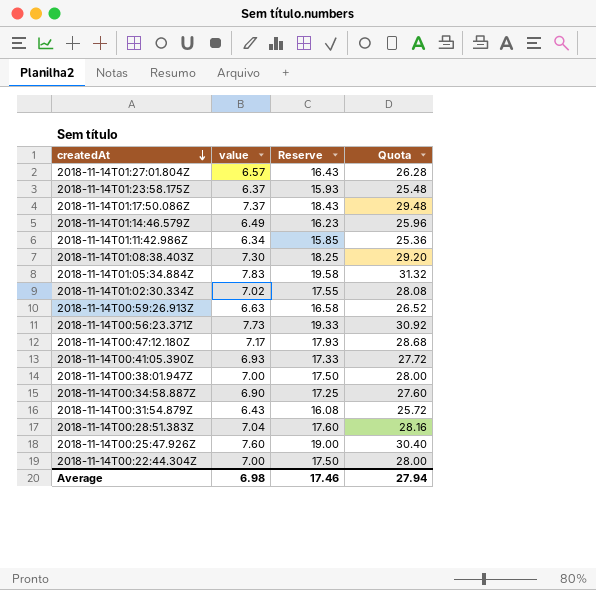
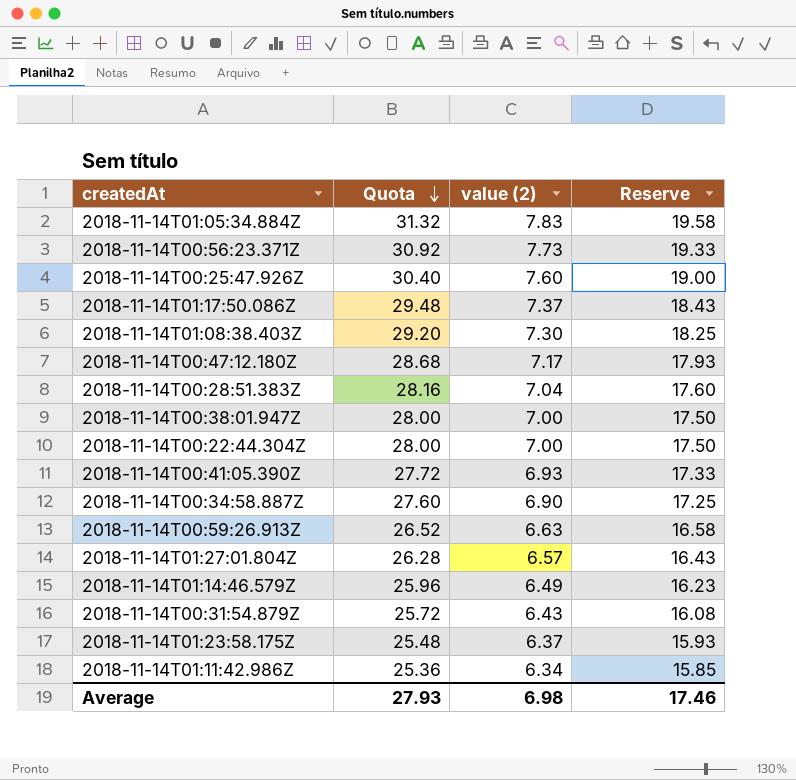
row order: createdAt descending -> Quota descending
column Quota | position: 4 -> 2
column name: value -> value (2)
row 2018-11-14T01:02:30.334Z: 7.02 | 17.55 | 28.08 -> none
Average | Quota: 27.94 -> 27.93

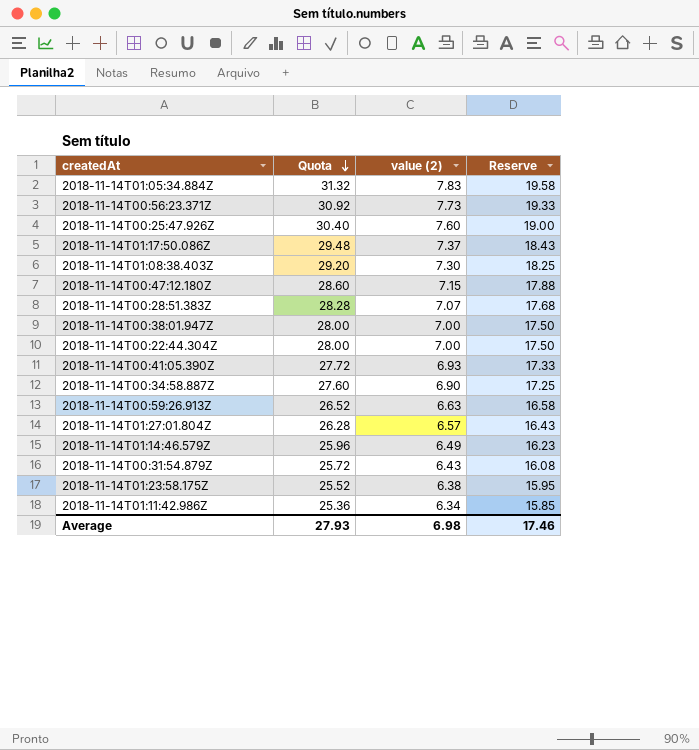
2018-11-14T00:47:12.180Z | Quota: 28.68 -> 28.60
2018-11-14T00:47:12.180Z | value (2): 7.17 -> 7.15
2018-11-14T00:47:12.180Z | Reserve: 17.93 -> 17.88
2018-11-14T00:28:51.383Z | Quota: 28.16 -> 28.28
2018-11-14T00:28:51.383Z | value (2): 7.04 -> 7.07
2018-11-14T00:28:51.383Z | Reserve: 17.60 -> 17.68
2018-11-14T01:23:58.175Z | Quota: 25.48 -> 25.52
2018-11-14T01:23:58.175Z | value (2): 6.37 -> 6.38
2018-11-14T01:23:58.175Z | Reserve: 15.93 -> 15.95

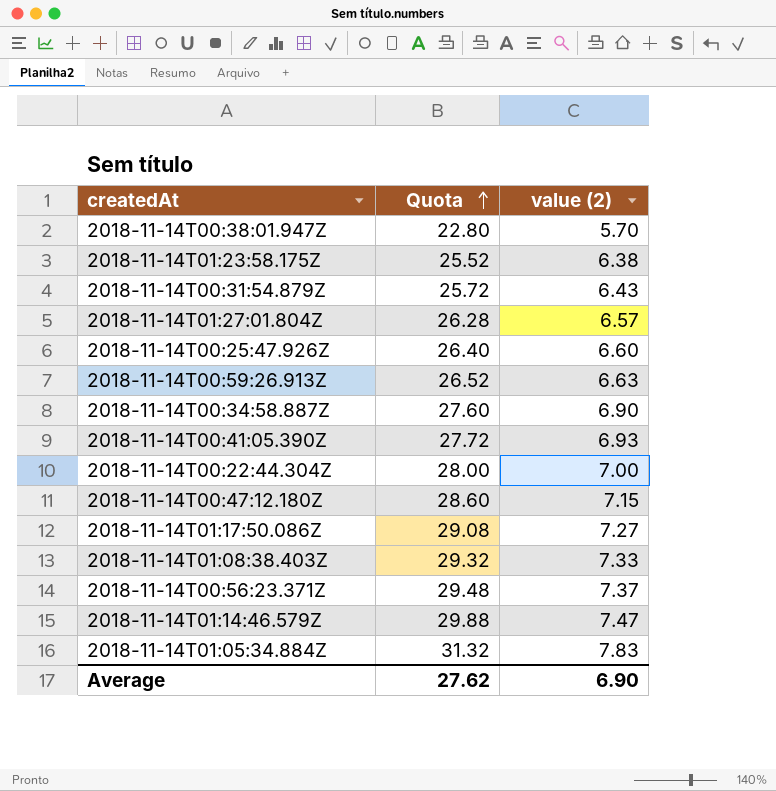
row order: Quota descending -> Quota ascending
column Reserve | formula: [value (2)] * 2.5 -> none
row 2018-11-14T00:28:51.383Z: 28.28 | 7.07 | 17.68 -> none
row 2018-11-14T01:11:42.986Z: 25.36 | 6.34 | 15.85 -> none
2018-11-14T00:38:01.947Z | Quota: 28.00 -> 22.80
2018-11-14T00:38:01.947Z | value (2): 7.00 -> 5.70
2018-11-14T00:25:47.926Z | Quota: 30.40 -> 26.40
2018-11-14T00:25:47.926Z | value (2): 7.60 -> 6.60
2018-11-14T01:17:50.086Z | Quota: 29.48 -> 29.08
2018-11-14T01:17:50.086Z | value (2): 7.37 -> 7.27
2018-11-14T01:08:38.403Z | Quota: 29.20 -> 29.32
2018-11-14T01:08:38.403Z | value (2): 7.30 -> 7.33
2018-11-14T00:56:23.371Z | Quota: 30.92 -> 29.48
2018-11-14T00:56:23.371Z | value (2): 7.73 -> 7.37
2018-11-14T01:14:46.579Z | Quota: 25.96 -> 29.88
2018-11-14T01:14:46.579Z | value (2): 6.49 -> 7.47
Average | Quota: 27.93 -> 27.62
Average | value (2): 6.98 -> 6.90

